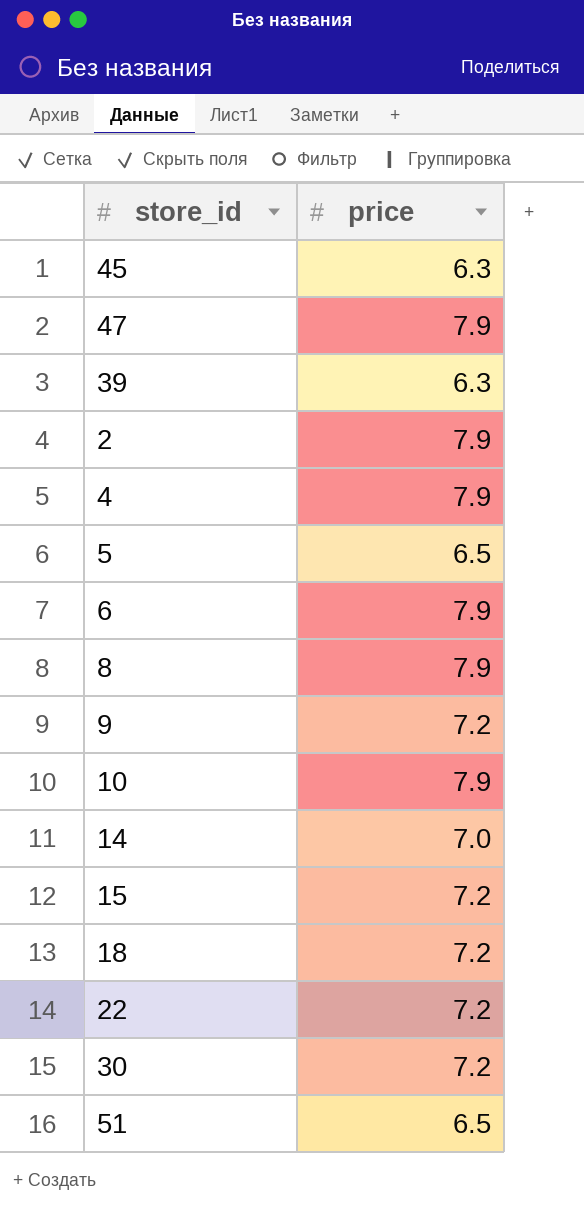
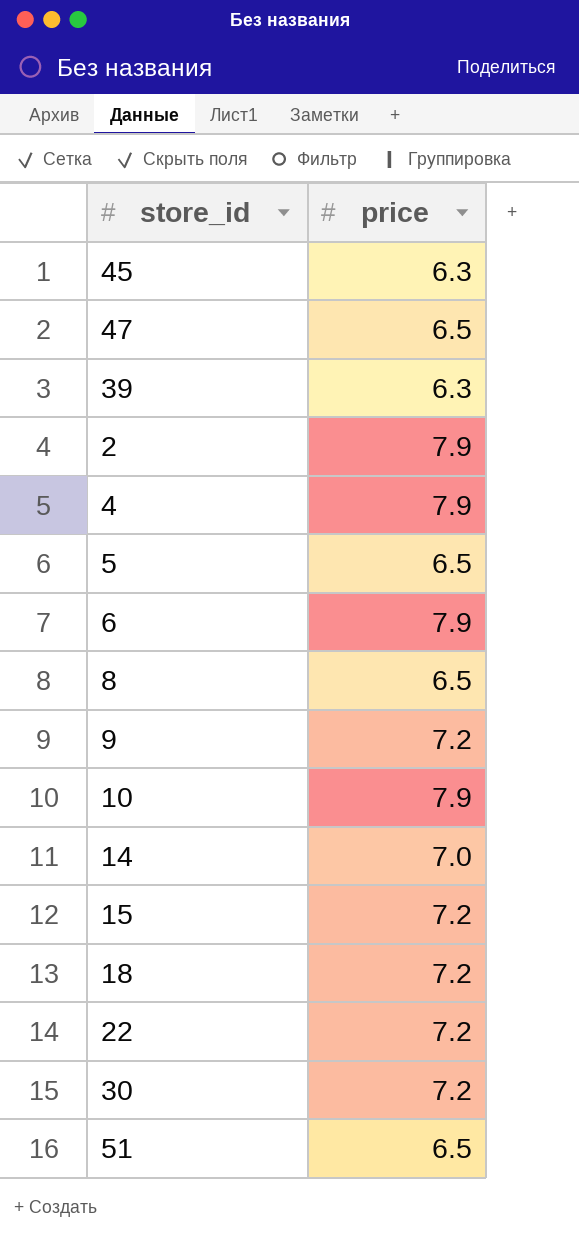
47 | price: 7.9 -> 6.5
8 | price: 7.9 -> 6.5

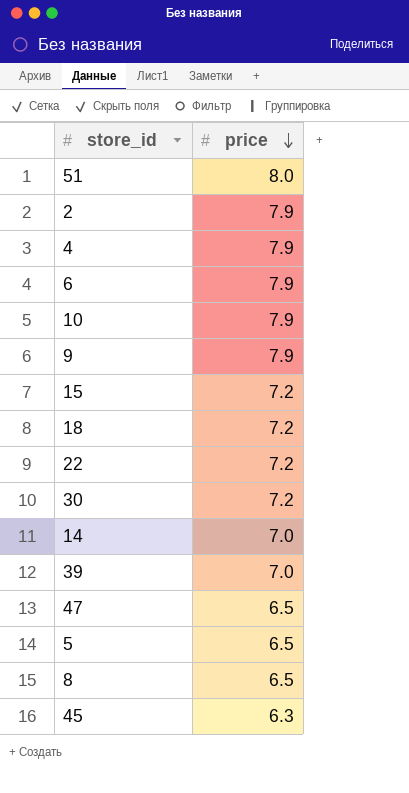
row order: none -> price descending
51 | price: 6.5 -> 8.0
9 | price: 7.2 -> 7.9
39 | price: 6.3 -> 7.0

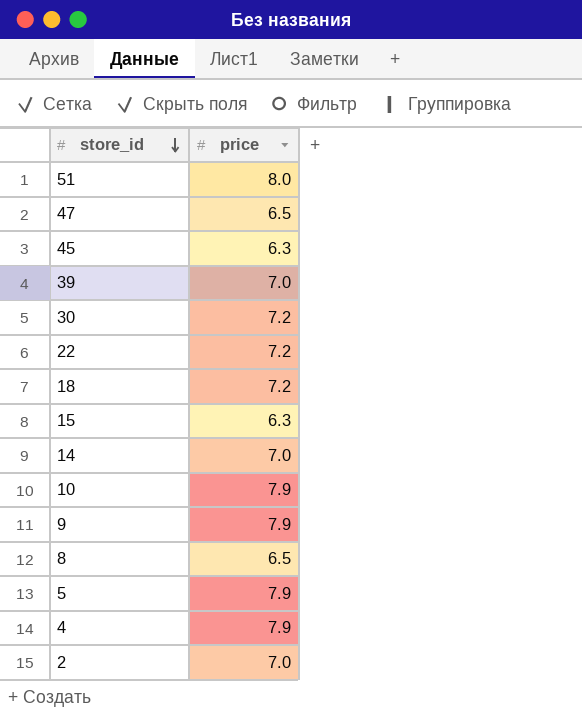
row order: price descending -> store_id descending
row 6: 7.9 -> none
15 | price: 7.2 -> 6.3
5 | price: 6.5 -> 7.9
2 | price: 7.9 -> 7.0

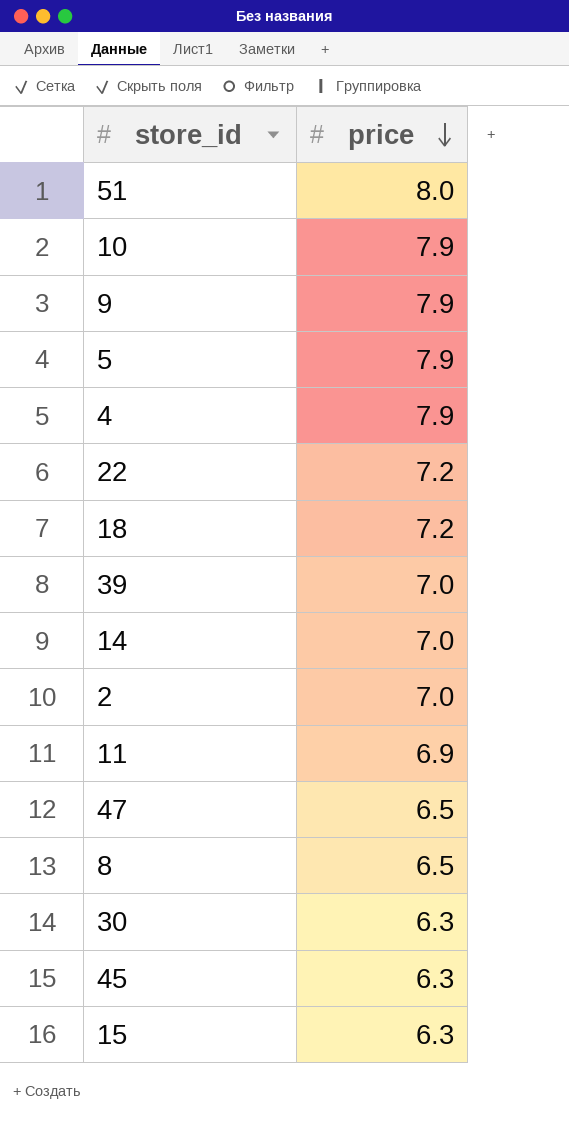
row order: store_id descending -> price descending
row 11: none -> 6.9
30 | price: 7.2 -> 6.3

